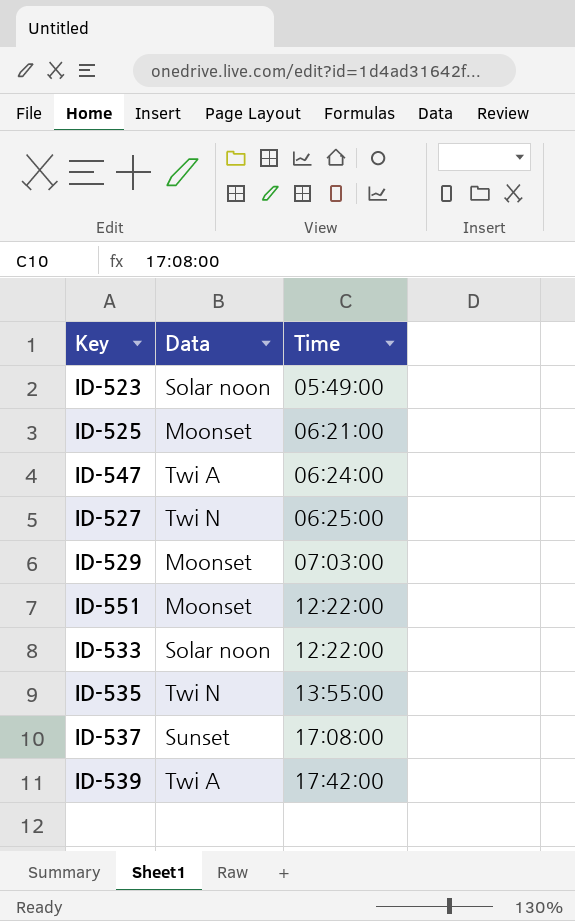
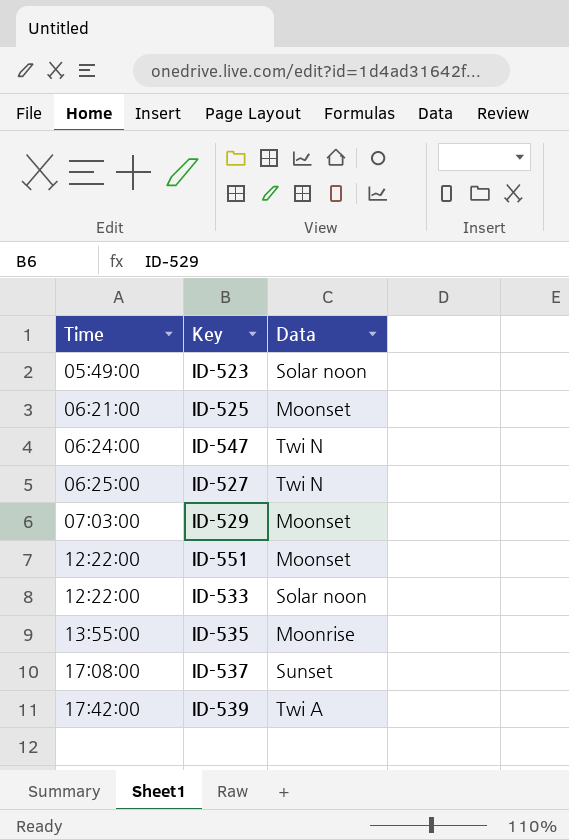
column Time | position: 3 -> 1
ID-547 | Data: Twi A -> Twi N
ID-535 | Data: Twi N -> Moonrise

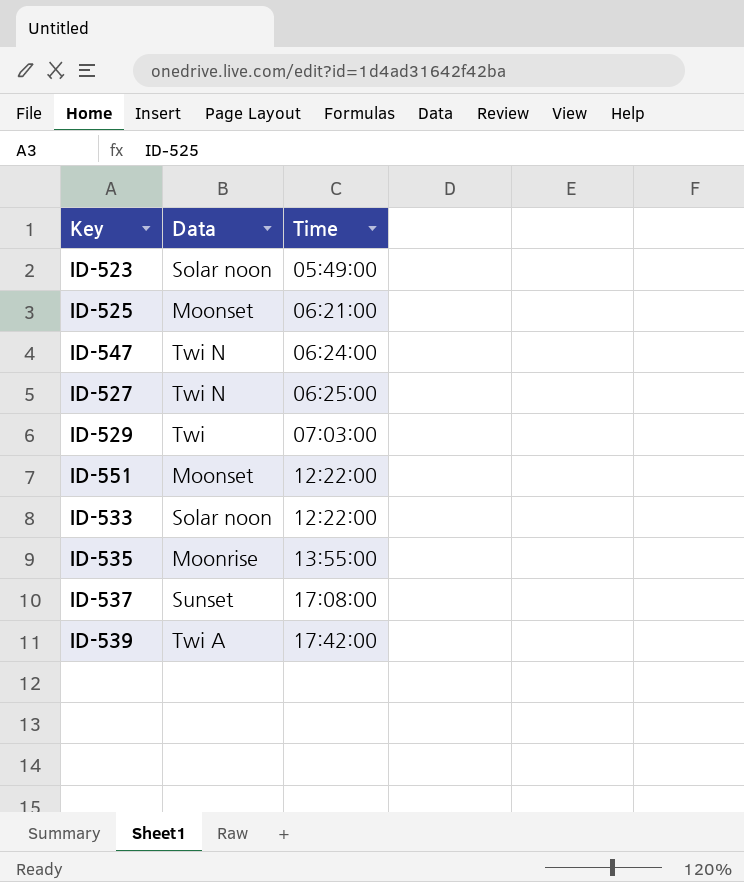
column Time | position: 1 -> 3
ID-529 | Data: Moonset -> Twi

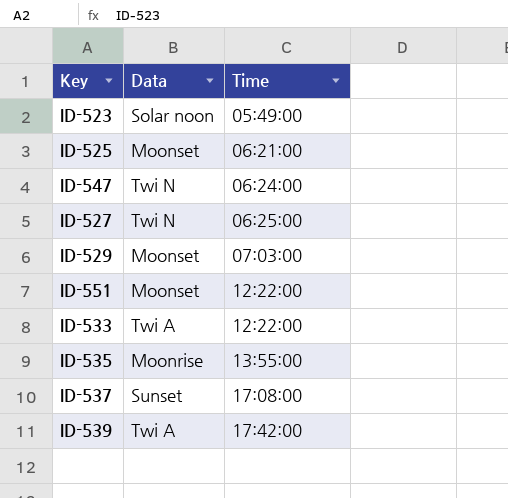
ID-529 | Data: Twi -> Moonset
ID-533 | Data: Solar noon -> Twi A

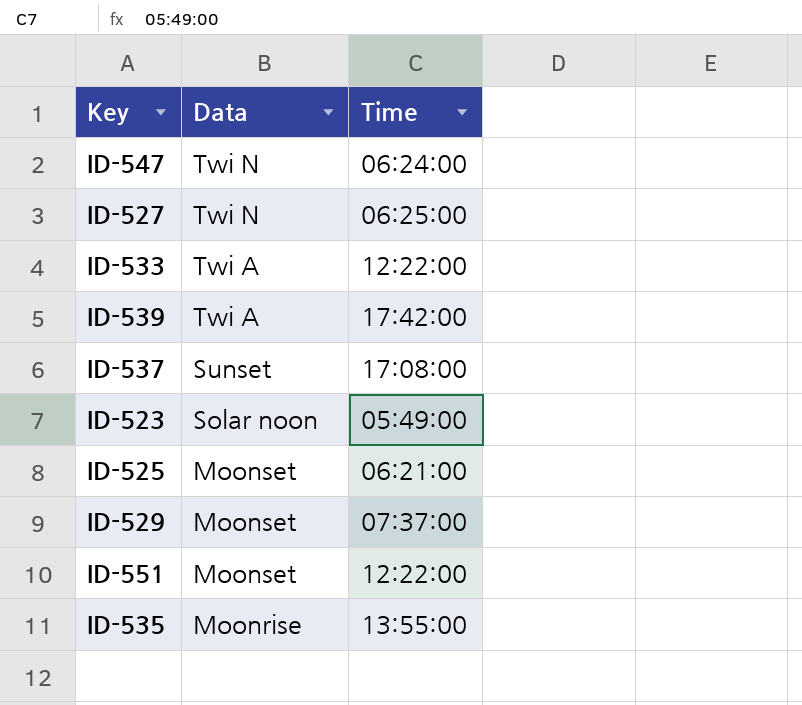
row order: Time ascending -> Data descending
ID-529 | Time: 07:03:00 -> 07:37:00

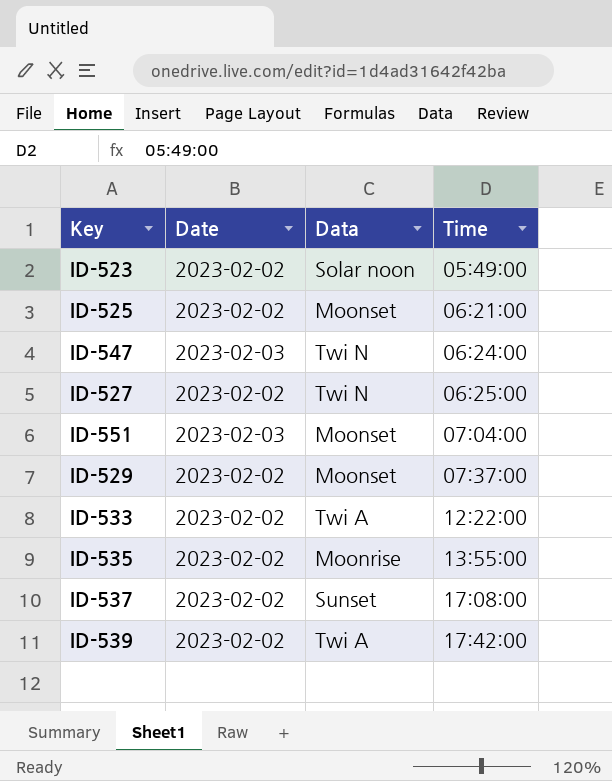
row order: Data descending -> Time ascending
column Date | position: none -> 2
ID-551 | Time: 12:22:00 -> 07:04:00

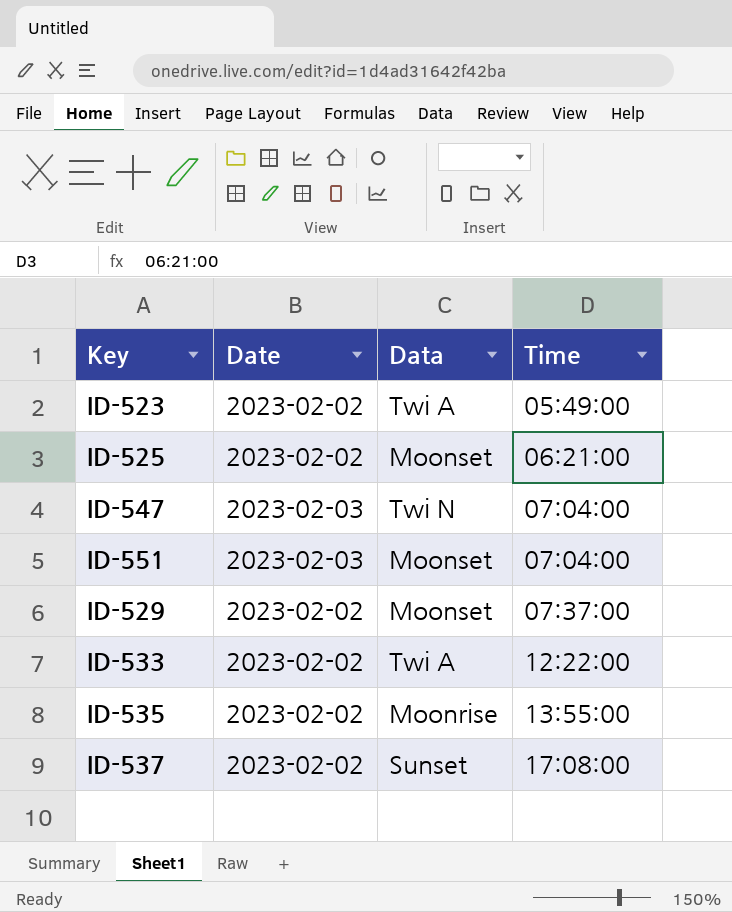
row ID-527: 2023-02-02 | Twi N | 06:25:00 -> none
row ID-539: 2023-02-02 | Twi A | 17:42:00 -> none
ID-523 | Data: Solar noon -> Twi A
ID-547 | Time: 06:24:00 -> 07:04:00

